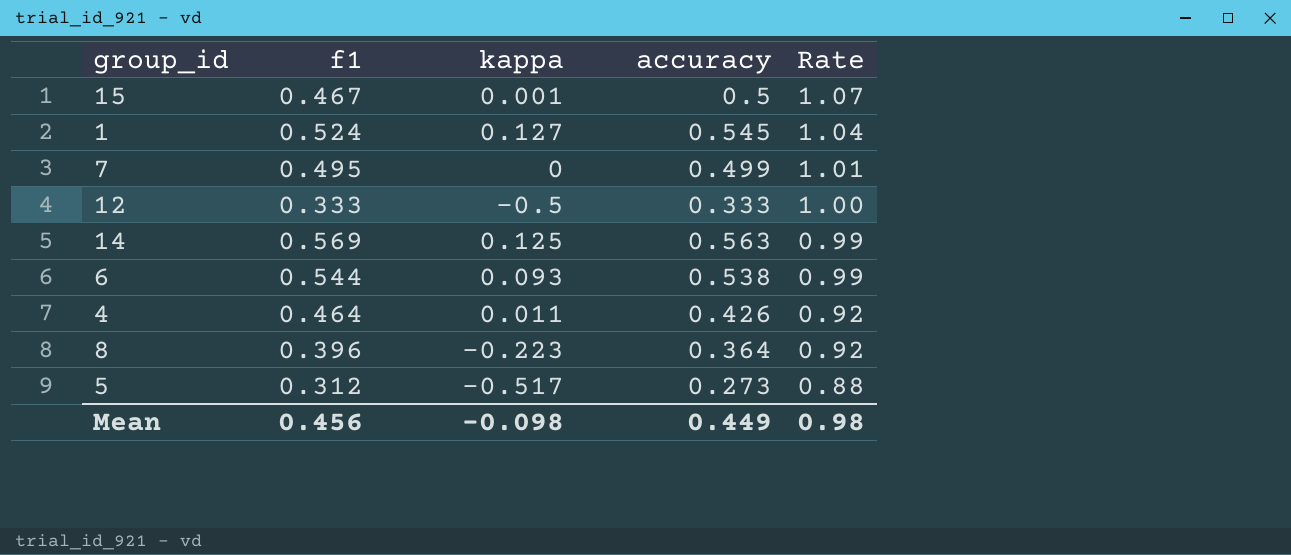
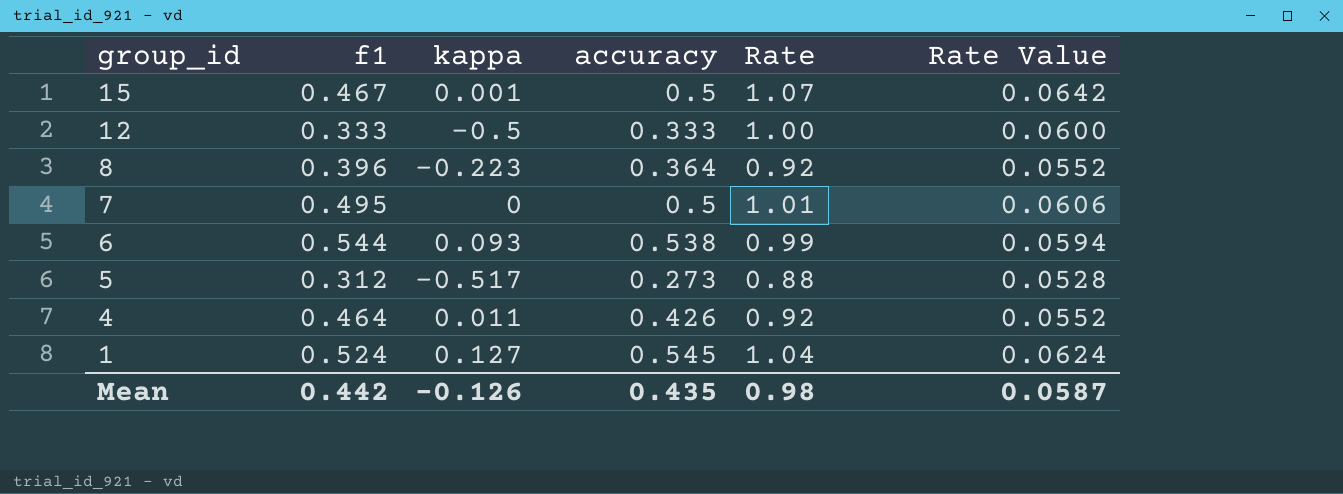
row order: Rate descending -> group_id descending
column Rate Value | formula: none -> [Rate] * 0.06
row 14: 0.569 | 0.125 | 0.563 | 0.99 -> none
7 | accuracy: 0.499 -> 0.5
Mean | f1: 0.456 -> 0.442
Mean | kappa: -0.098 -> -0.126
Mean | accuracy: 0.449 -> 0.435

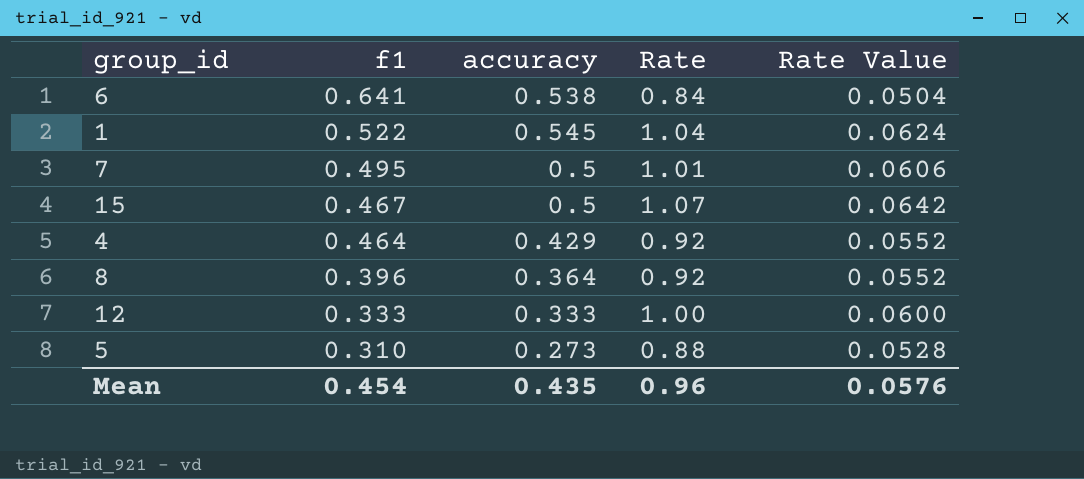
row order: group_id descending -> f1 descending
column kappa | position: 3 -> none
6 | f1: 0.544 -> 0.641
6 | Rate: 0.99 -> 0.84
6 | Rate Value: 0.0594 -> 0.0504
1 | f1: 0.524 -> 0.522
4 | accuracy: 0.426 -> 0.429
5 | f1: 0.312 -> 0.310
Mean | f1: 0.442 -> 0.454
Mean | Rate: 0.98 -> 0.96
Mean | Rate Value: 0.0587 -> 0.0576

